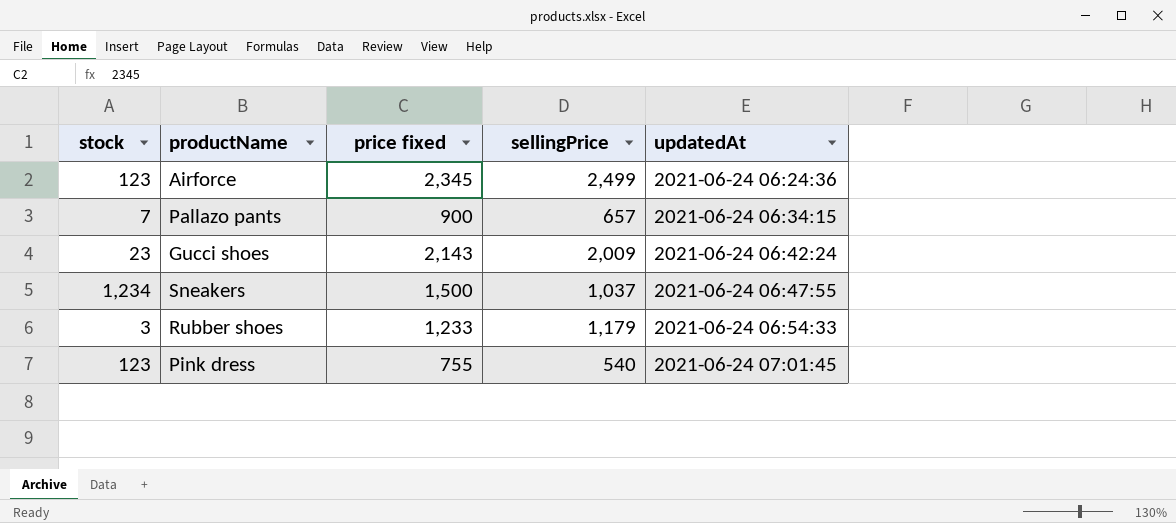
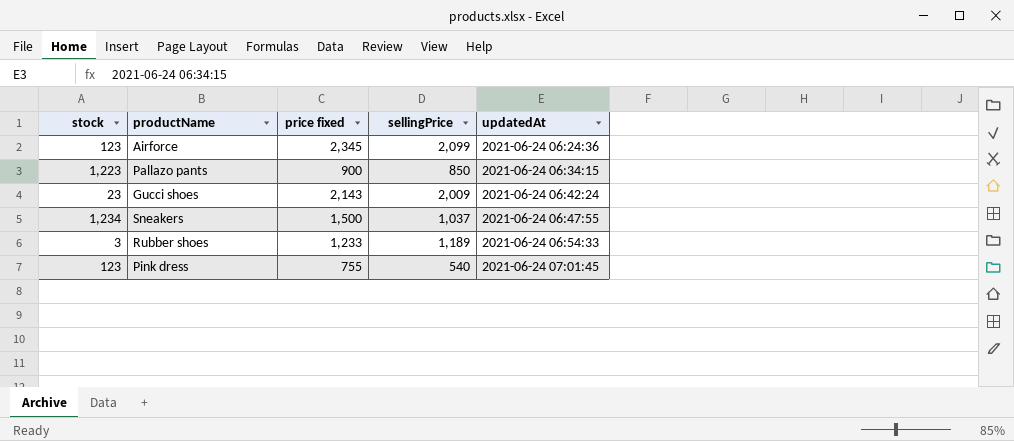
Airforce | sellingPrice: 2,499 -> 2,099
Pallazo pants | stock: 7 -> 1,223
Pallazo pants | sellingPrice: 657 -> 850
Rubber shoes | sellingPrice: 1,179 -> 1,189

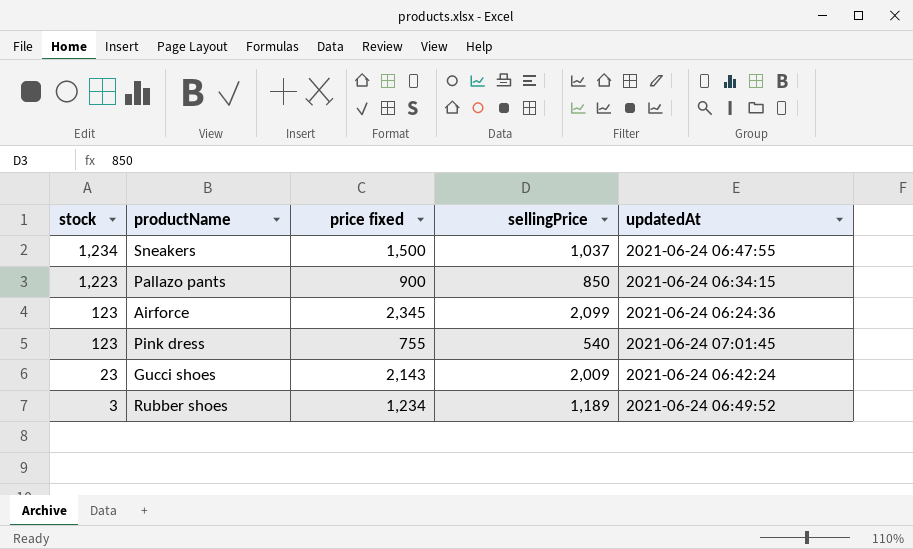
row order: updatedAt ascending -> stock descending
Rubber shoes | price fixed: 1,233 -> 1,234
Rubber shoes | updatedAt: 2021-06-24 06:54:33 -> 2021-06-24 06:49:52

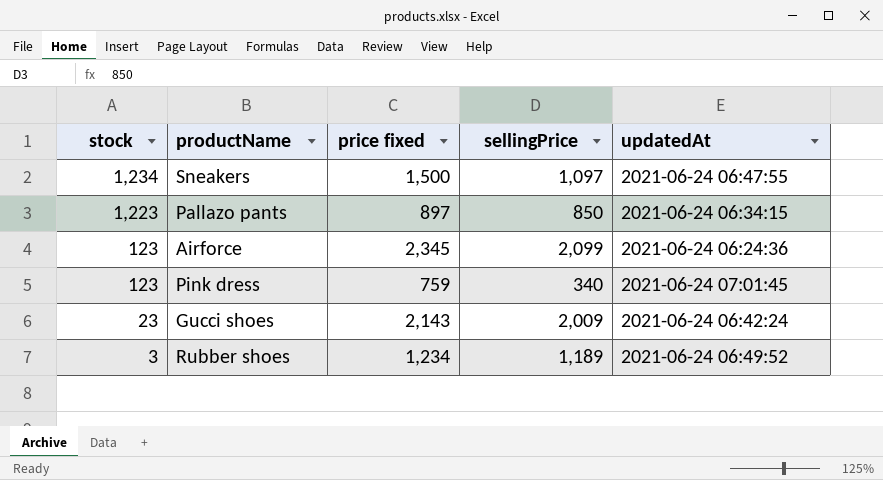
Sneakers | sellingPrice: 1,037 -> 1,097
Pallazo pants | price fixed: 900 -> 897
Pink dress | price fixed: 755 -> 759
Pink dress | sellingPrice: 540 -> 340

